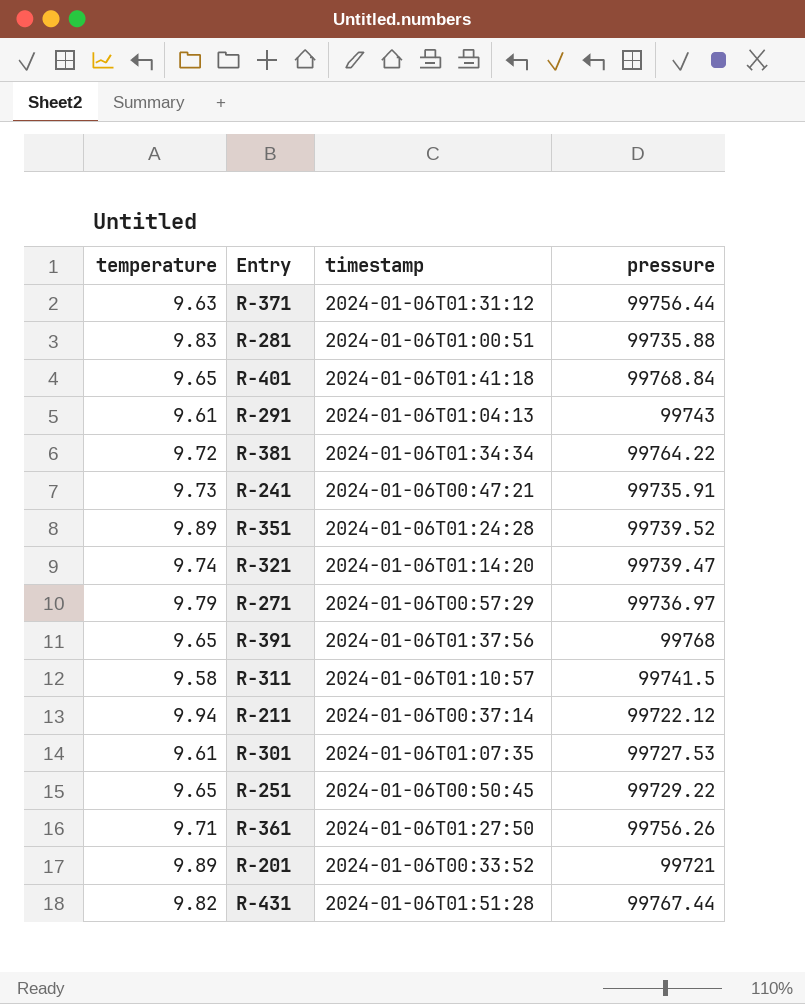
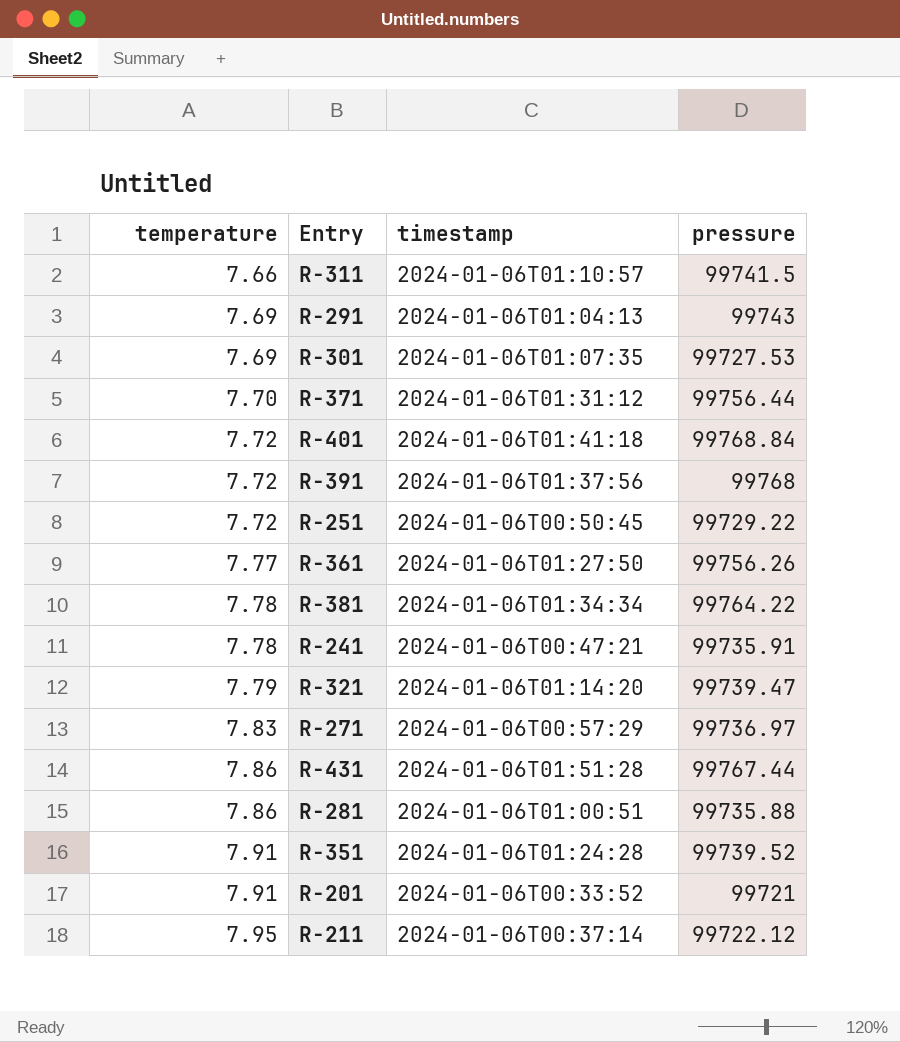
row order: none -> temperature ascending
R-311 | temperature: 9.58 -> 7.66
R-291 | temperature: 9.61 -> 7.69
R-301 | temperature: 9.61 -> 7.69
R-371 | temperature: 9.63 -> 7.70
R-401 | temperature: 9.65 -> 7.72
R-391 | temperature: 9.65 -> 7.72
R-251 | temperature: 9.65 -> 7.72
R-361 | temperature: 9.71 -> 7.77
R-381 | temperature: 9.72 -> 7.78
R-241 | temperature: 9.73 -> 7.78
R-321 | temperature: 9.74 -> 7.79
R-271 | temperature: 9.79 -> 7.83
R-431 | temperature: 9.82 -> 7.86
R-281 | temperature: 9.83 -> 7.86
R-351 | temperature: 9.89 -> 7.91
R-201 | temperature: 9.89 -> 7.91
R-211 | temperature: 9.94 -> 7.95

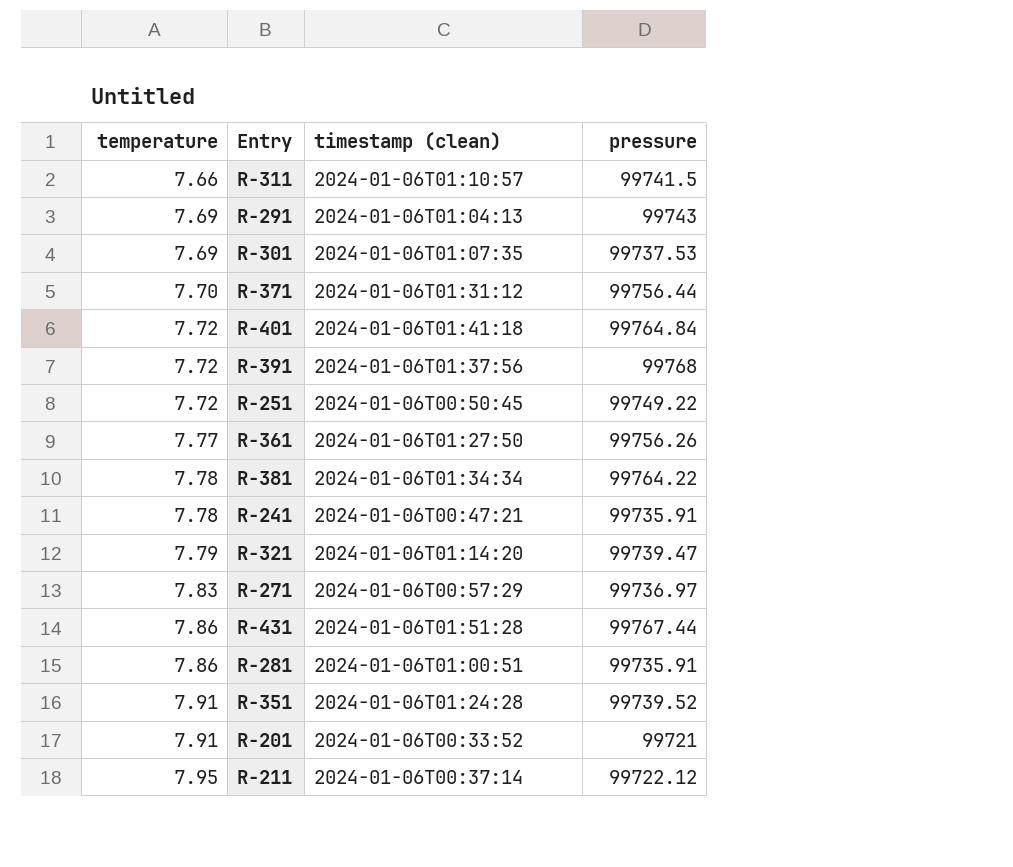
column name: timestamp -> timestamp (clean)
R-301 | pressure: 99727.53 -> 99737.53
R-401 | pressure: 99768.84 -> 99764.84
R-251 | pressure: 99729.22 -> 99749.22
R-281 | pressure: 99735.88 -> 99735.91

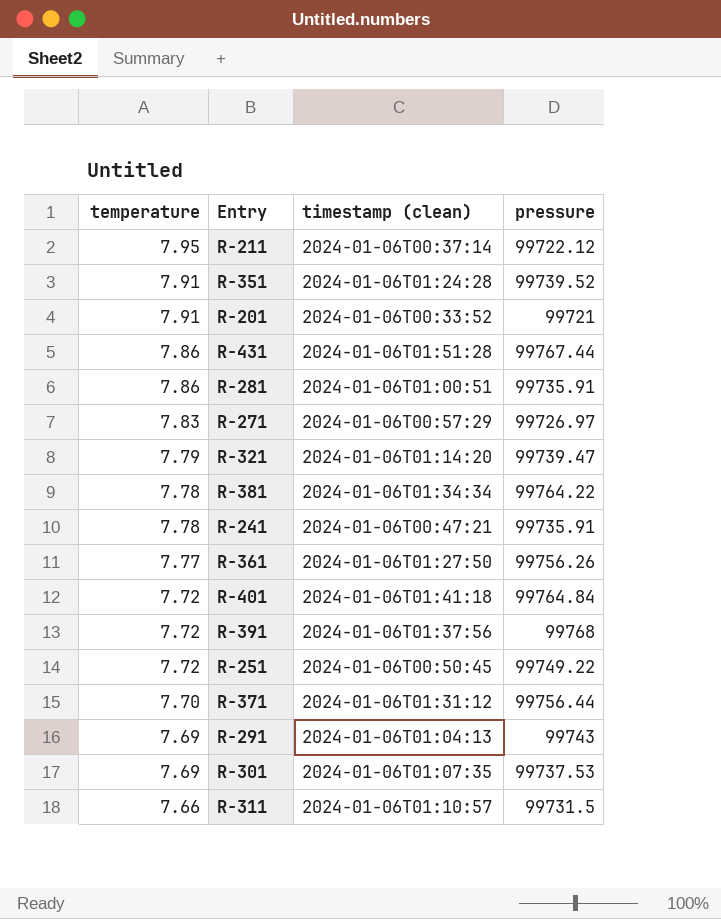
row order: temperature ascending -> temperature descending
R-271 | pressure: 99736.97 -> 99726.97
R-311 | pressure: 99741.5 -> 99731.5

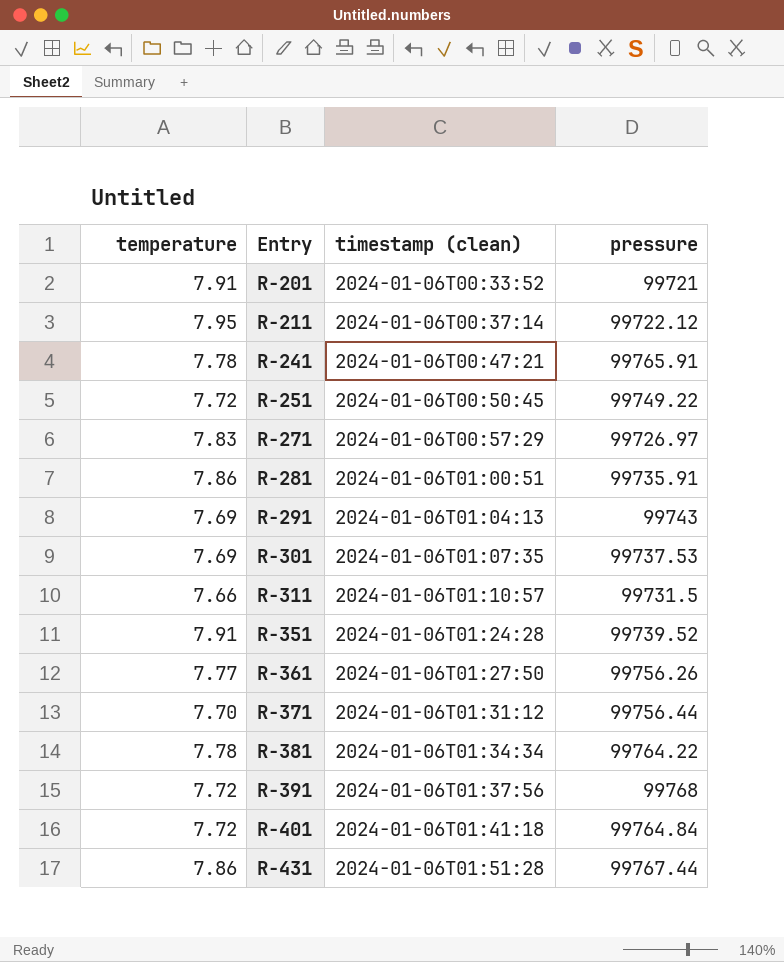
row order: temperature descending -> Entry ascending
row R-321: 7.79 | 2024-01-06T01:14:20 | 99739.47 -> none
R-241 | pressure: 99735.91 -> 99765.91

